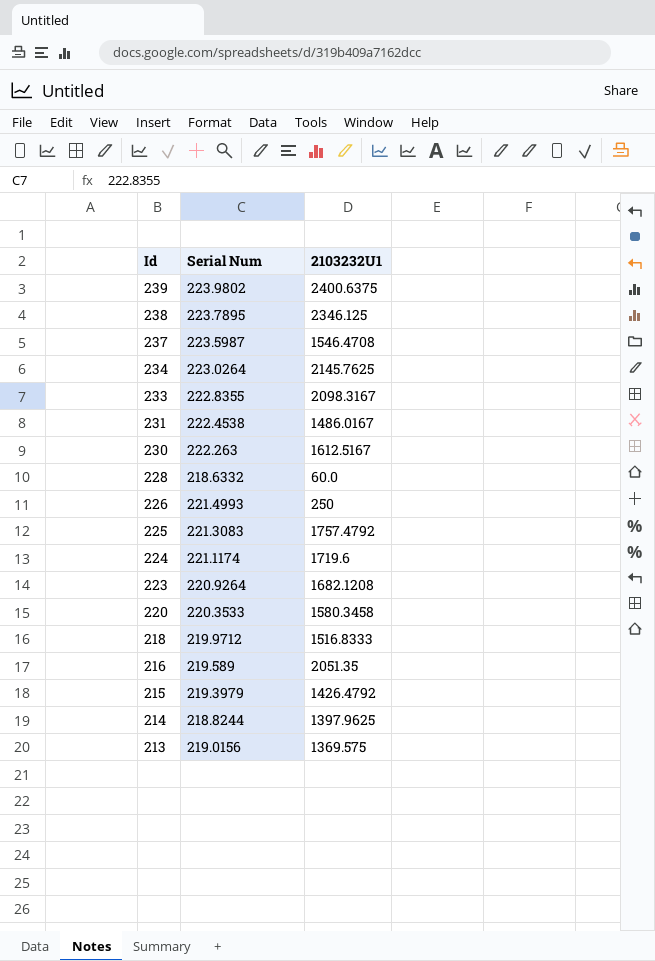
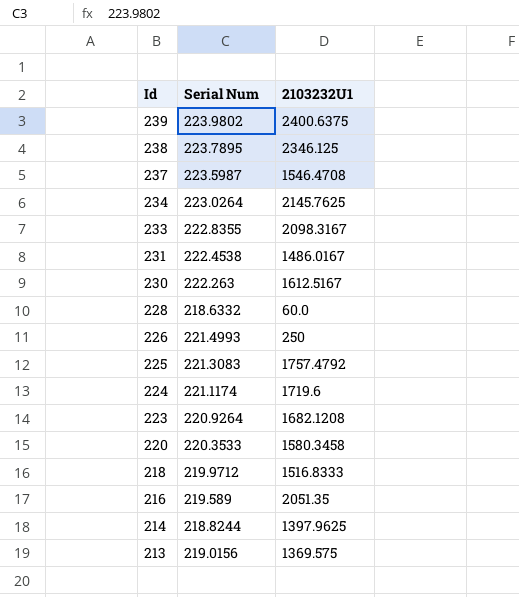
row 215: 219.3979 | 1426.4792 -> none

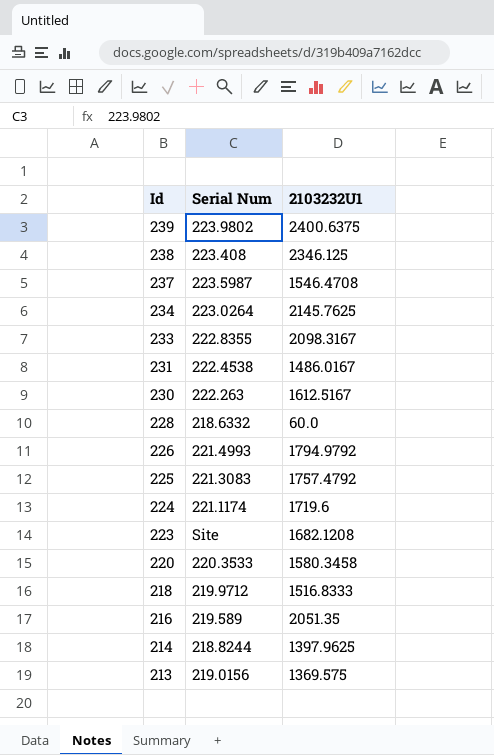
238 | Serial Num: 223.7895 -> 223.408
226 | 2103232U1: 250 -> 1794.9792
223 | Serial Num: 220.9264 -> Site

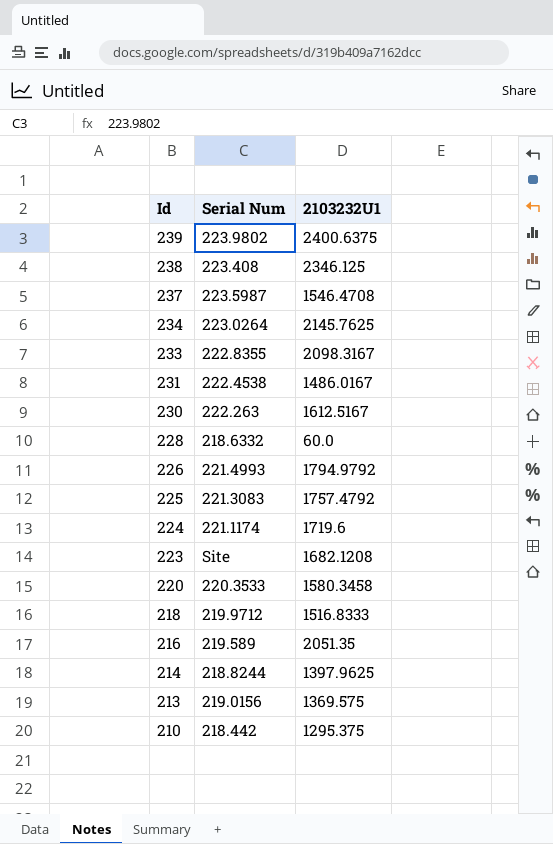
row 210: none -> 218.442 | 1295.375

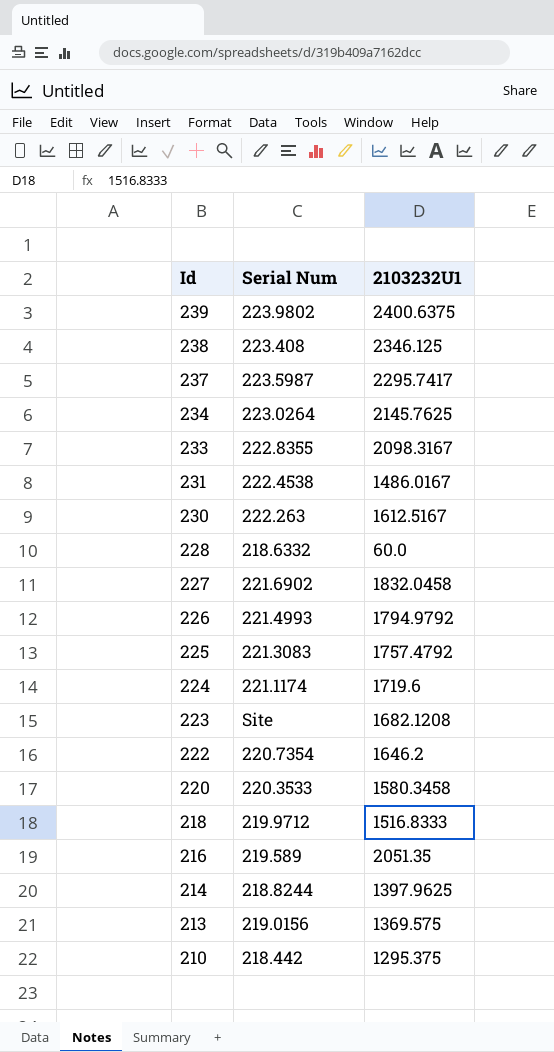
237 | 2103232U1: 1546.4708 -> 2295.7417
row 227: none -> 221.6902 | 1832.0458
row 222: none -> 220.7354 | 1646.2

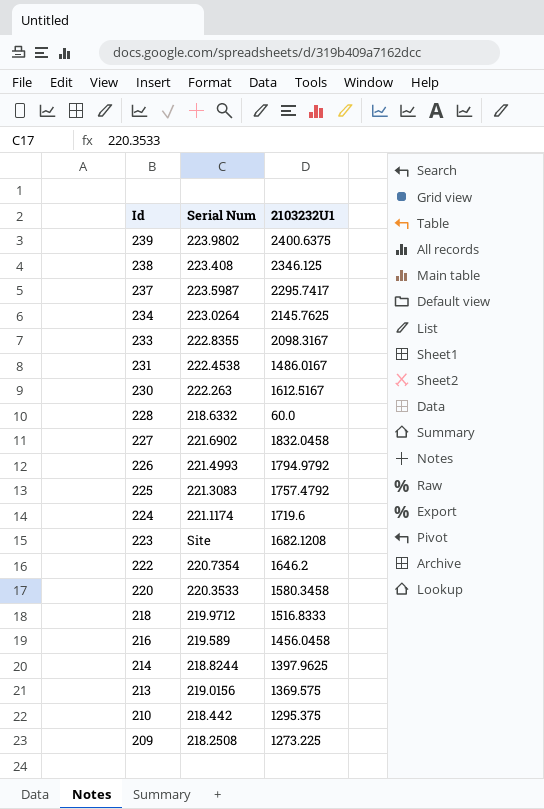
216 | 2103232U1: 2051.35 -> 1456.0458
row 209: none -> 218.2508 | 1273.225

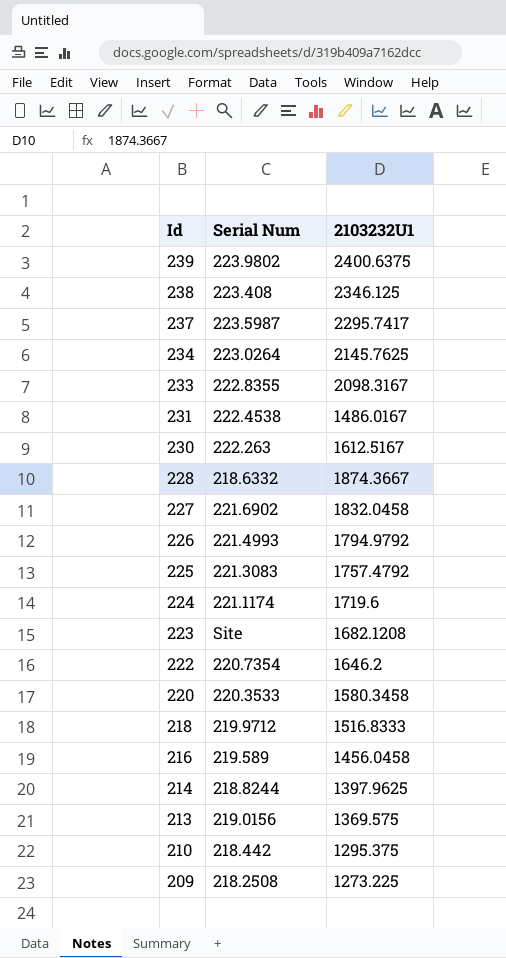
228 | 2103232U1: 60.0 -> 1874.3667

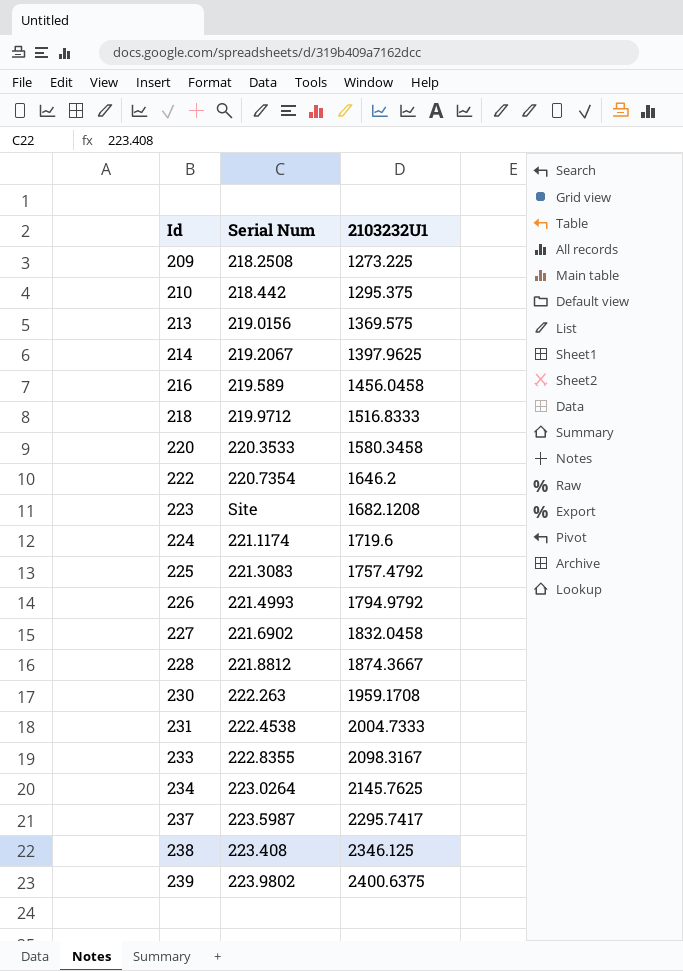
row order: Id descending -> Id ascending
214 | Serial Num: 218.8244 -> 219.2067
228 | Serial Num: 218.6332 -> 221.8812
230 | 2103232U1: 1612.5167 -> 1959.1708
231 | 2103232U1: 1486.0167 -> 2004.7333

